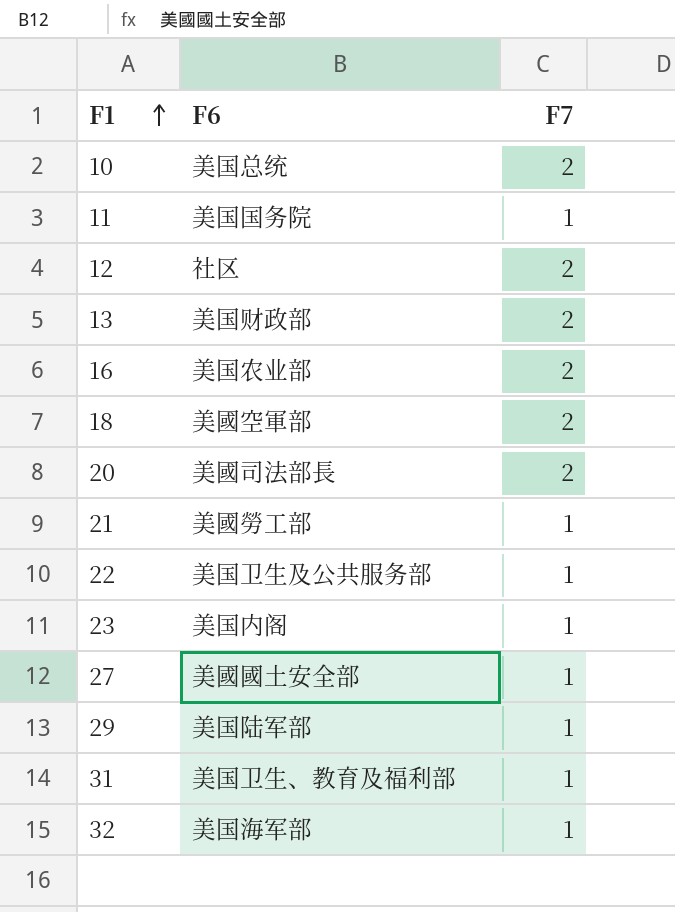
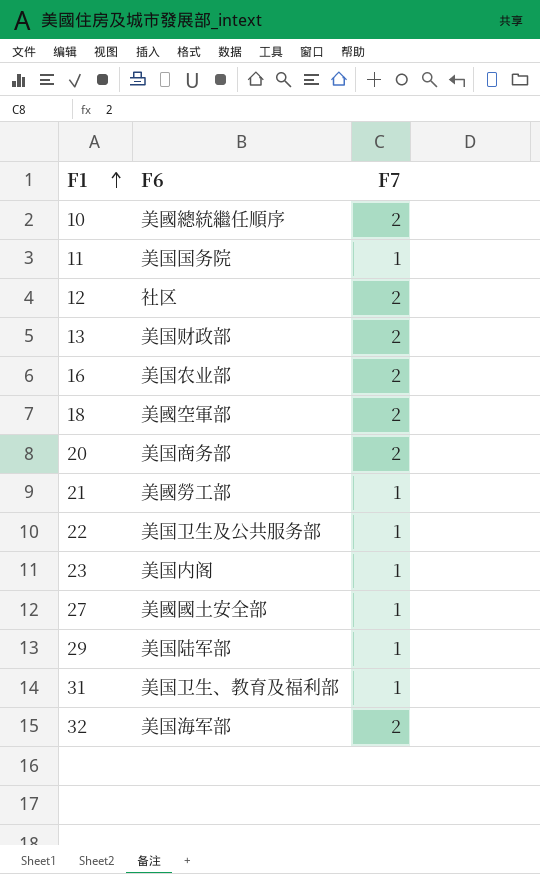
10 | F6: 美国总统 -> 美國總統繼任順序
20 | F6: 美國司法部長 -> 美国商务部
32 | F7: 1 -> 2

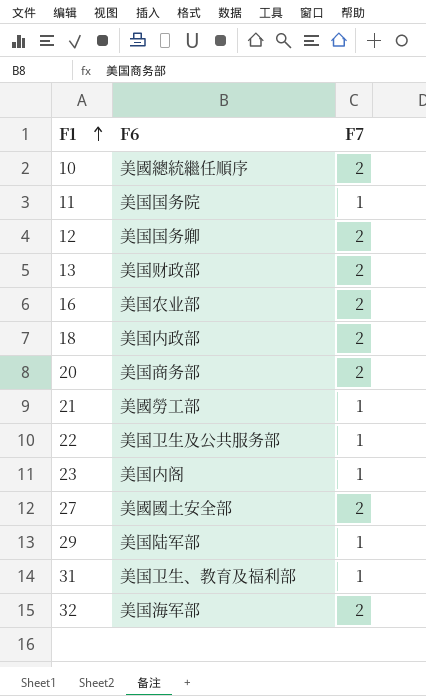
12 | F6: 社区 -> 美国国务卿
18 | F6: 美國空軍部 -> 美国内政部
27 | F7: 1 -> 2

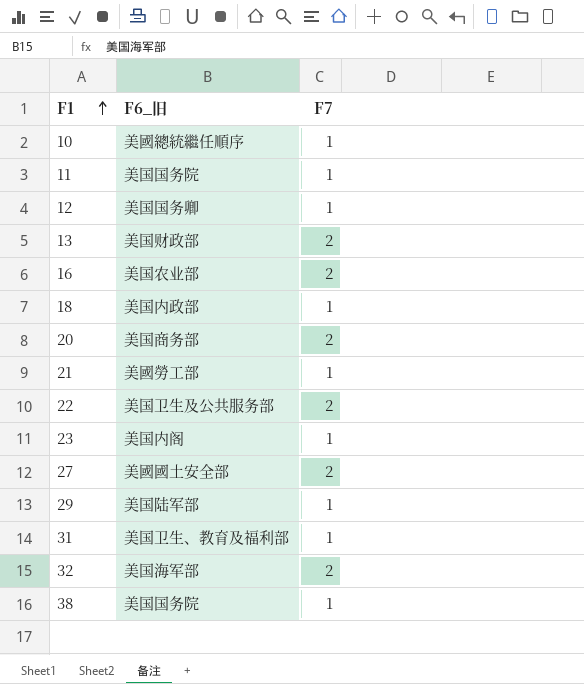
column name: F6 -> F6_旧
10 | F7: 2 -> 1
12 | F7: 2 -> 1
18 | F7: 2 -> 1
22 | F7: 1 -> 2
row 38: none -> 美国国务院 | 1

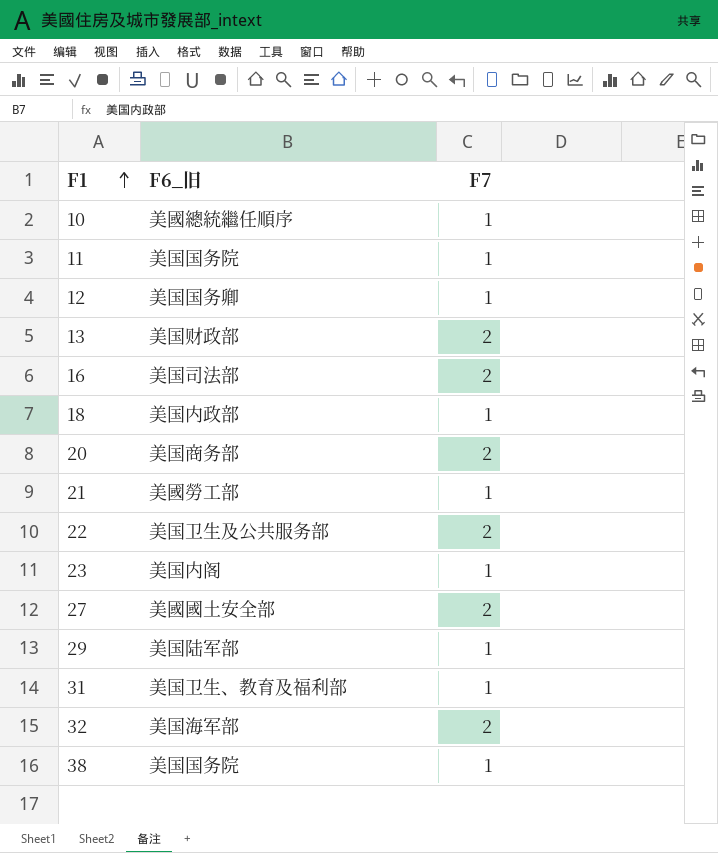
16 | F6_旧: 美国农业部 -> 美国司法部

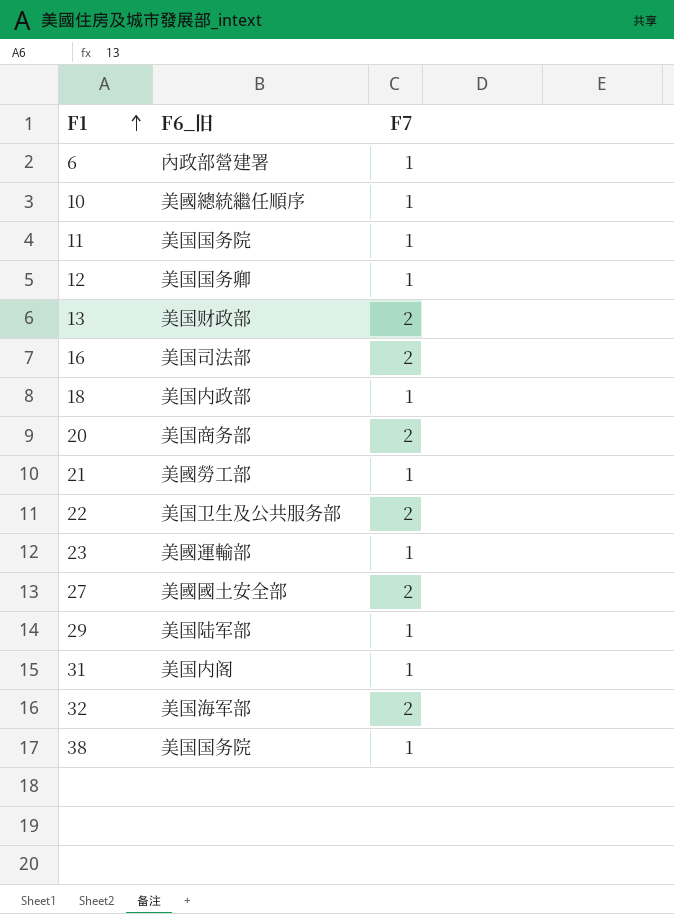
row 6: none -> 內政部營建署 | 1
23 | F6_旧: 美国内阁 -> 美國運輸部
31 | F6_旧: 美国卫生、教育及福利部 -> 美国内阁

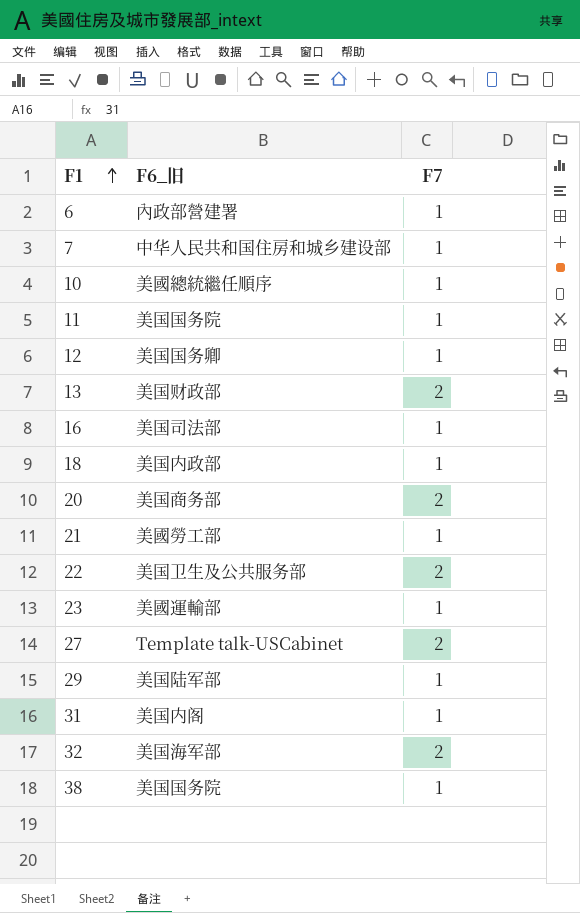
row 7: none -> 中华人民共和国住房和城乡建设部 | 1
16 | F7: 2 -> 1
27 | F6_旧: 美國國土安全部 -> Template talk-USCabinet

